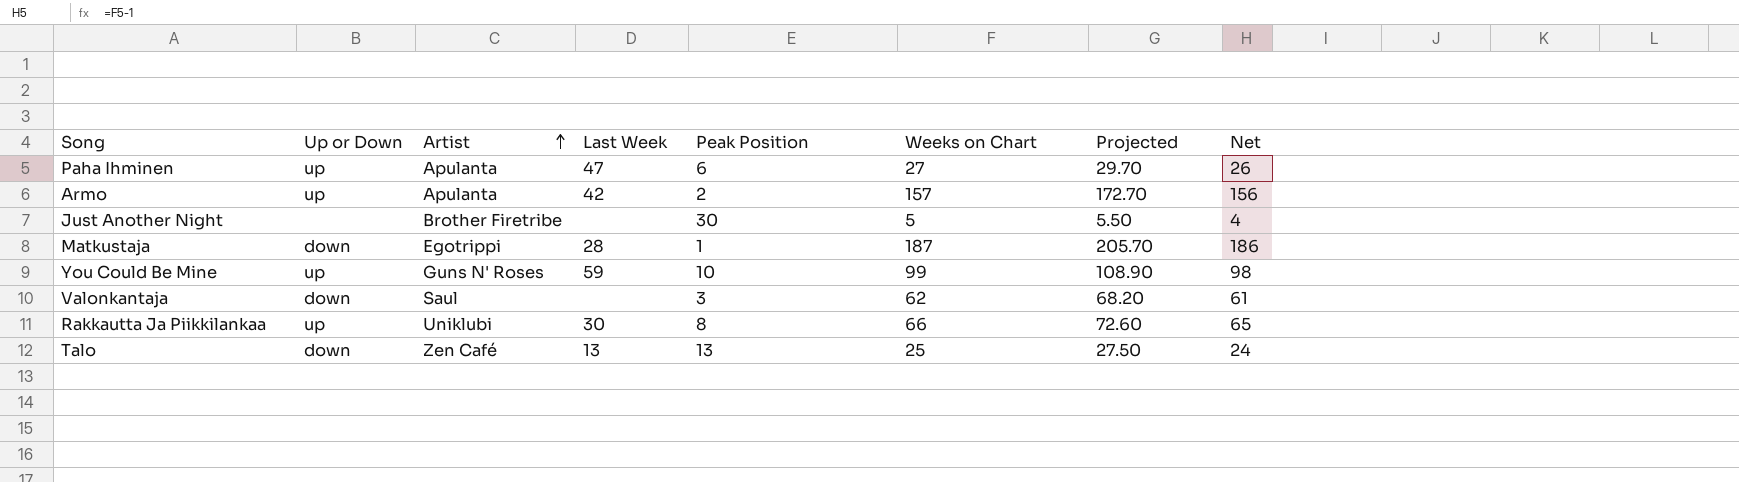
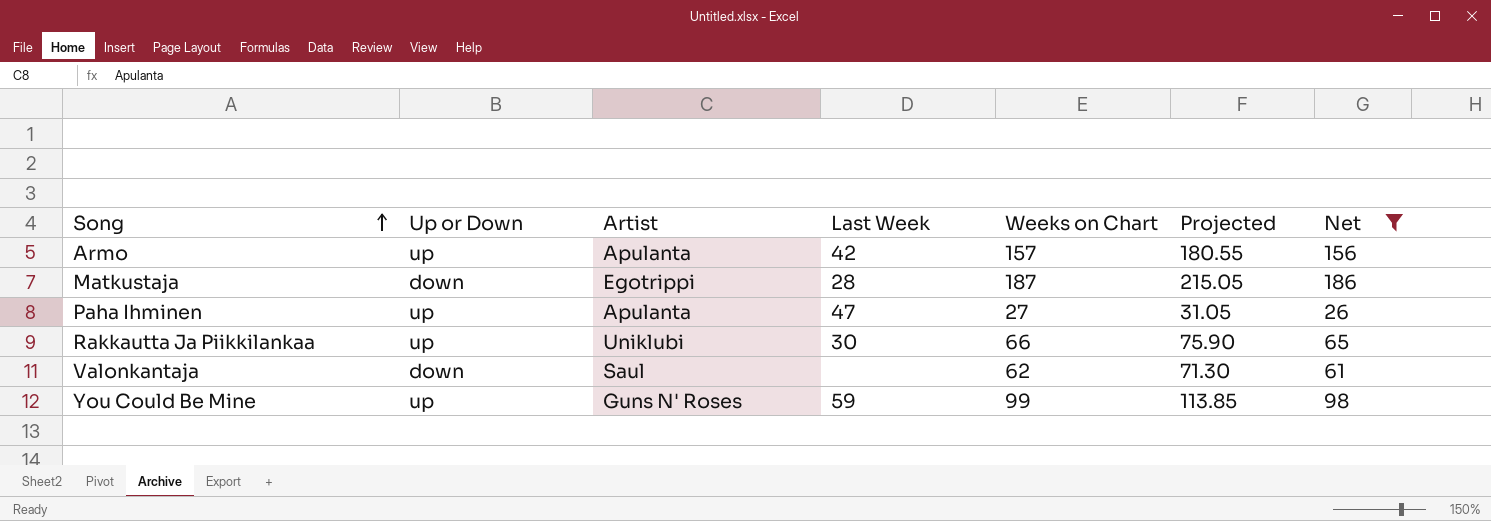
filter: none -> Net >= 26
row order: Artist ascending -> Song ascending
column Peak Position | position: 5 -> none
column Projected | formula: [Weeks on Chart] * 1.1 -> [Weeks on Chart] * 1.15

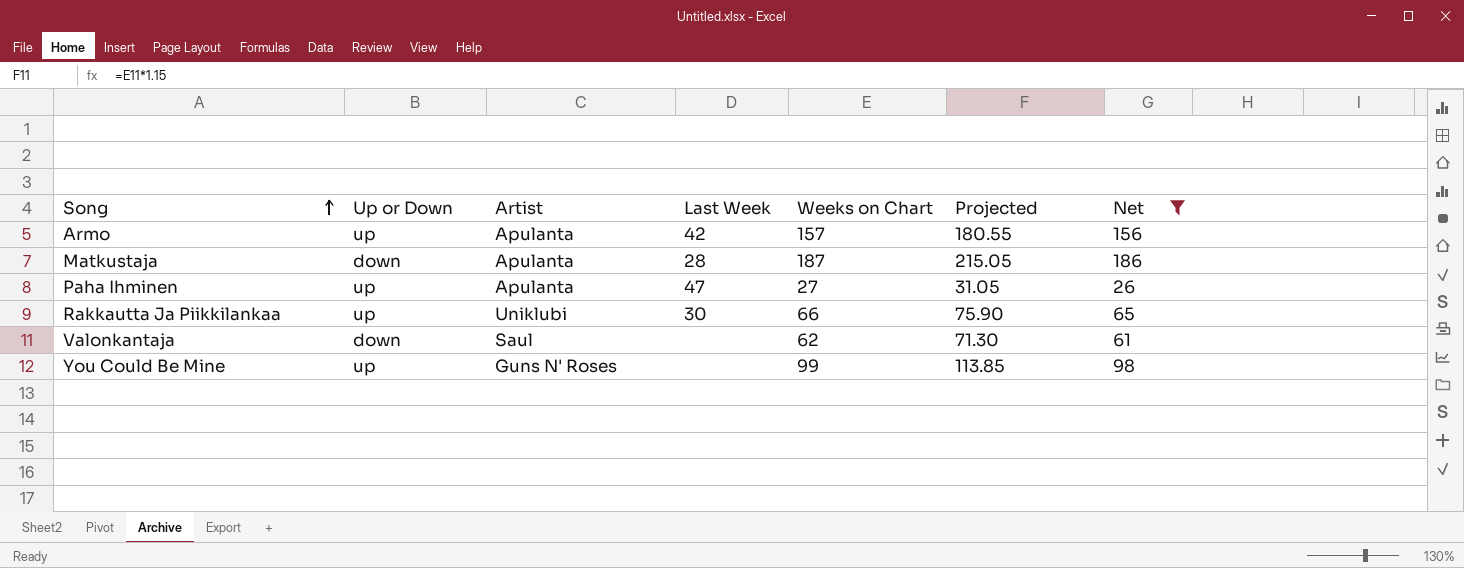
Matkustaja | Artist: Egotrippi -> Apulanta
You Could Be Mine | Last Week: 59 -> none

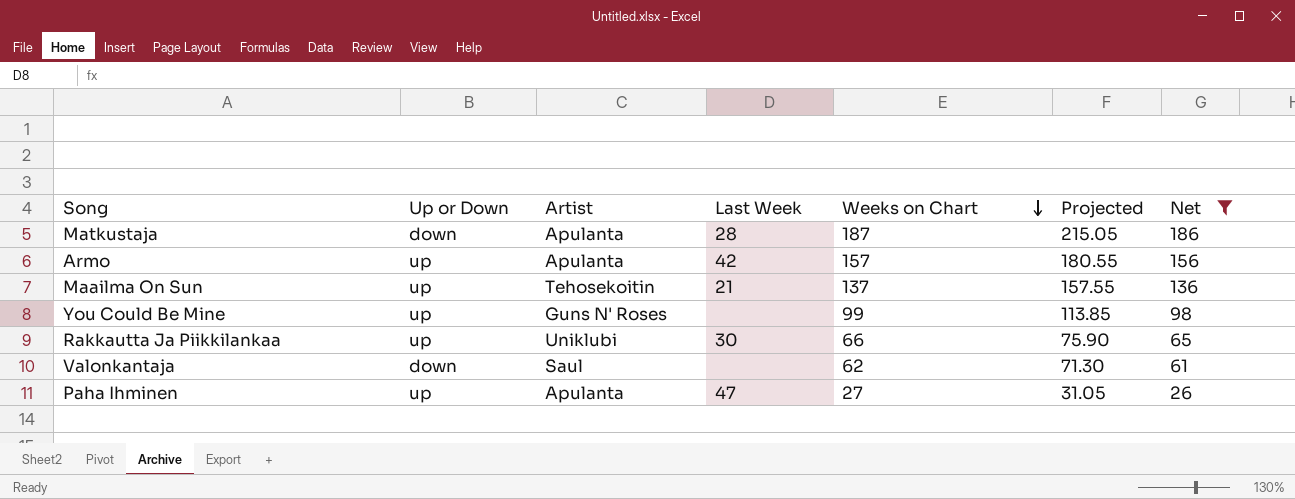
row order: Song ascending -> Weeks on Chart descending
row Maailma On Sun: none -> up | Tehosekoitin | 21 | 137 | 157.55 | 136

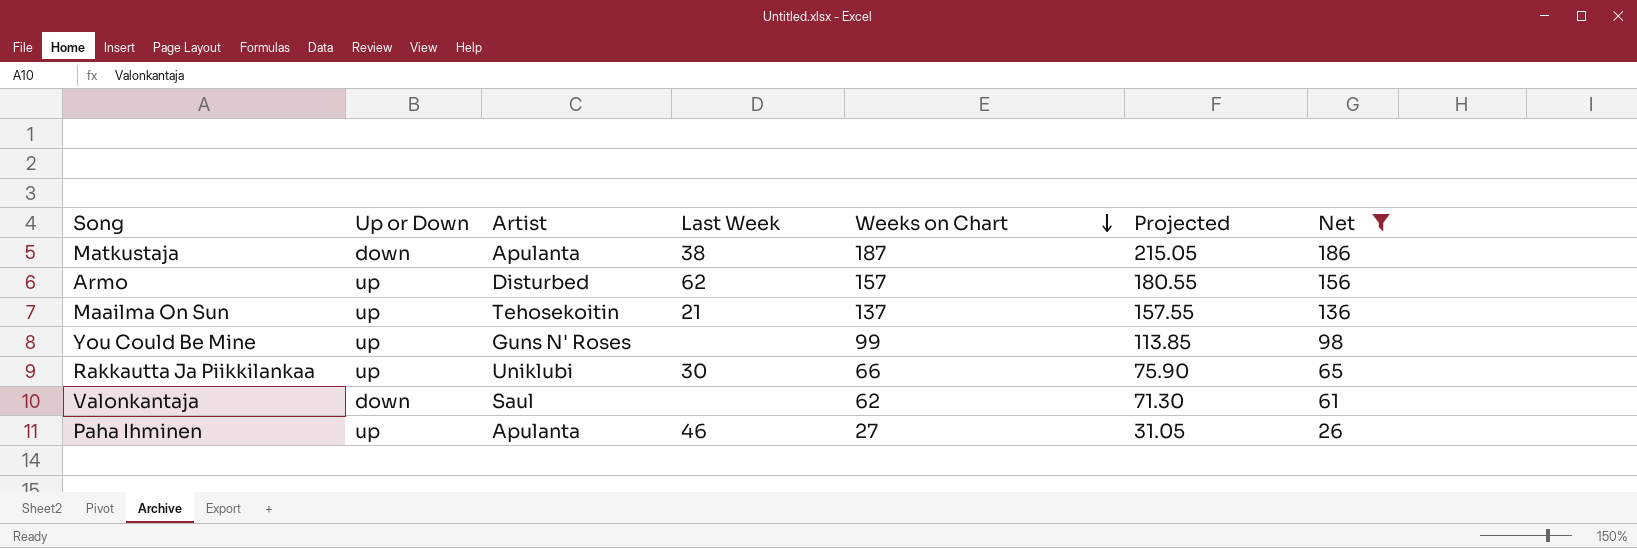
Matkustaja | Last Week: 28 -> 38
Armo | Artist: Apulanta -> Disturbed
Armo | Last Week: 42 -> 62
Paha Ihminen | Last Week: 47 -> 46

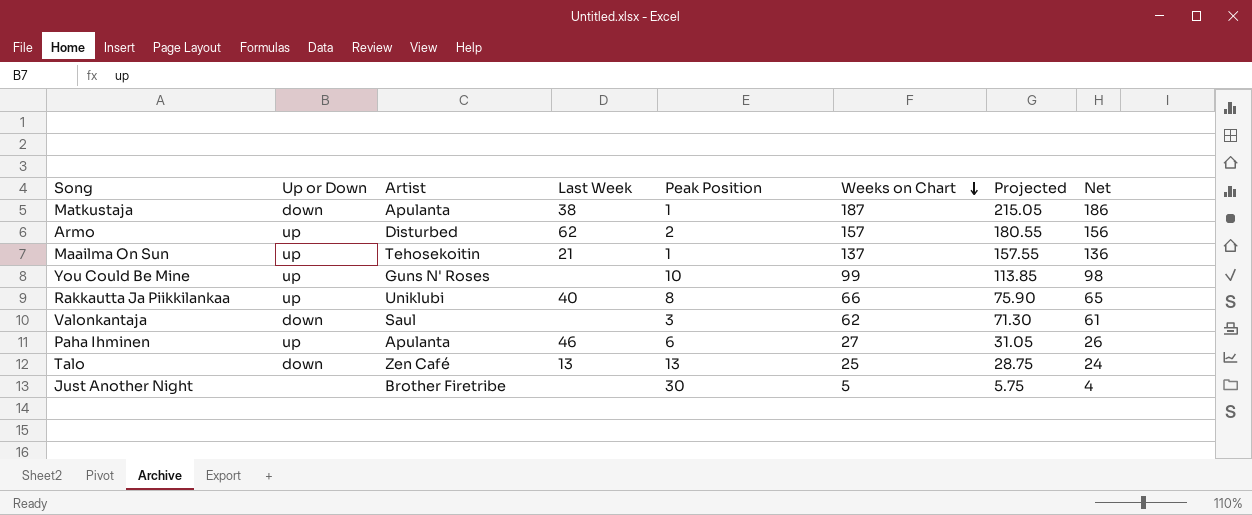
filter: Net >= 26 -> none
column Peak Position | position: none -> 5
Rakkautta Ja Piikkilankaa | Last Week: 30 -> 40

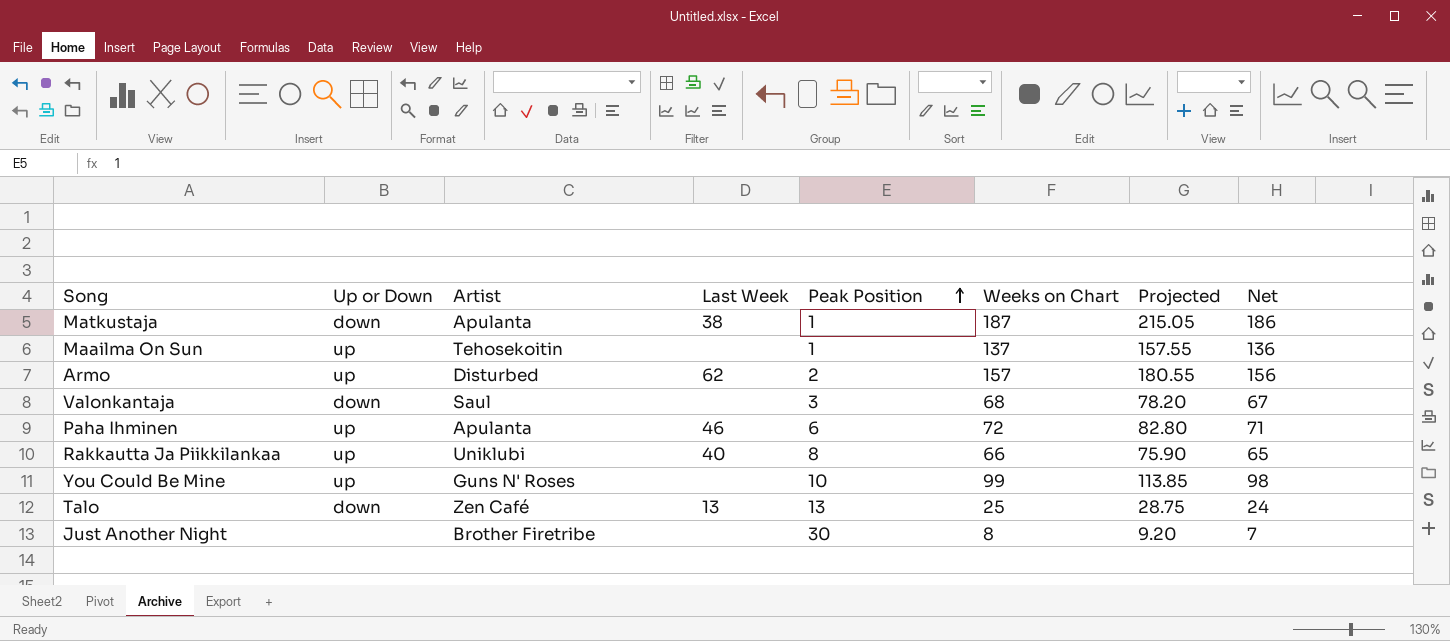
row order: Weeks on Chart descending -> Peak Position ascending
Maailma On Sun | Last Week: 21 -> none
Valonkantaja | Weeks on Chart: 62 -> 68
Valonkantaja | Projected: 71.30 -> 78.20
Valonkantaja | Net: 61 -> 67
Paha Ihminen | Weeks on Chart: 27 -> 72
Paha Ihminen | Projected: 31.05 -> 82.80
Paha Ihminen | Net: 26 -> 71
Just Another Night | Weeks on Chart: 5 -> 8
Just Another Night | Projected: 5.75 -> 9.20
Just Another Night | Net: 4 -> 7

